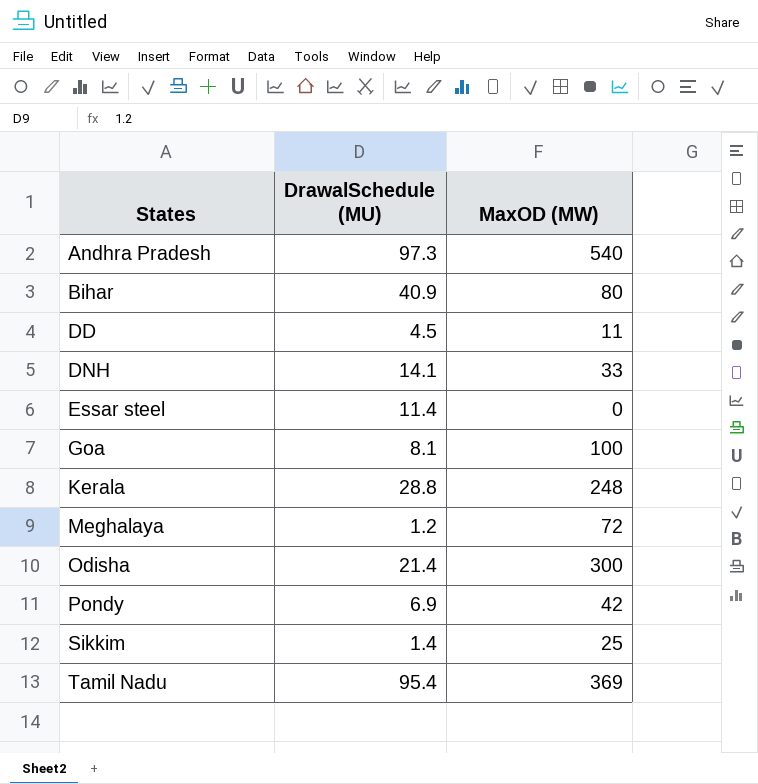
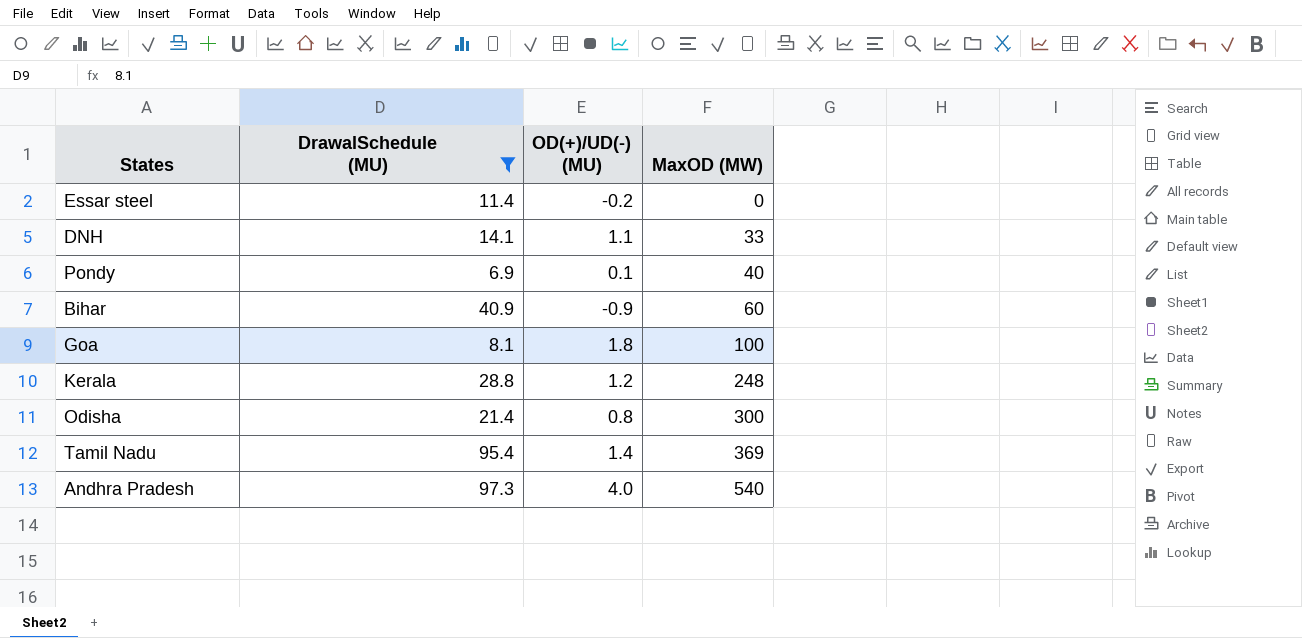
filter: none -> DrawalSchedule (MU) >= 6.9
row order: States ascending -> MaxOD (MW) ascending
column OD(+)/UD(-) (MU) | position: none -> 3
Pondy | MaxOD (MW): 42 -> 40
Bihar | MaxOD (MW): 80 -> 60

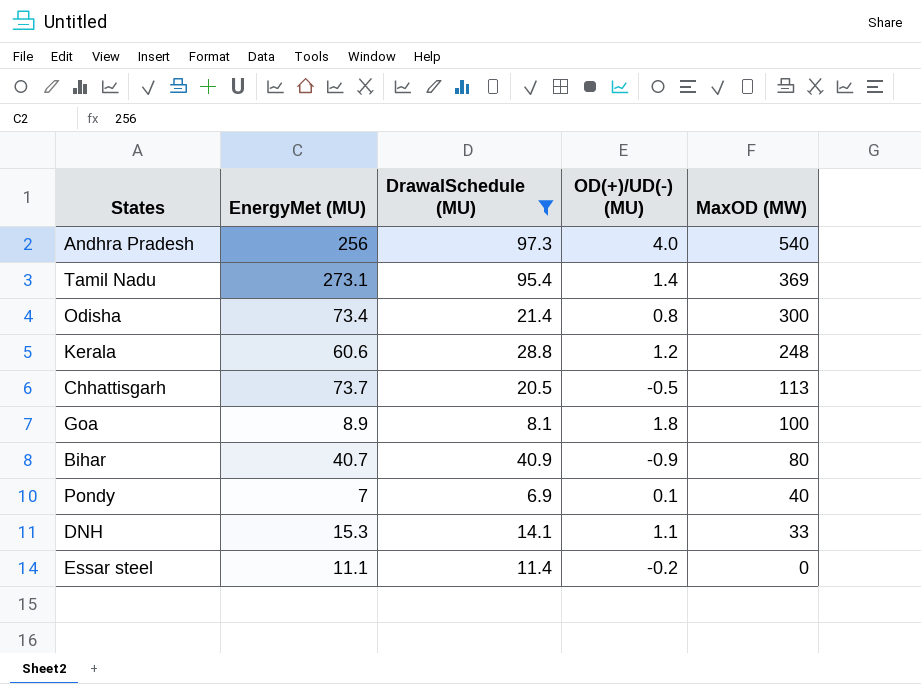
row order: MaxOD (MW) ascending -> MaxOD (MW) descending
column EnergyMet (MU) | position: none -> 2
row Chhattisgarh: none -> 73.7 | 20.5 | -0.5 | 113
Bihar | MaxOD (MW): 60 -> 80

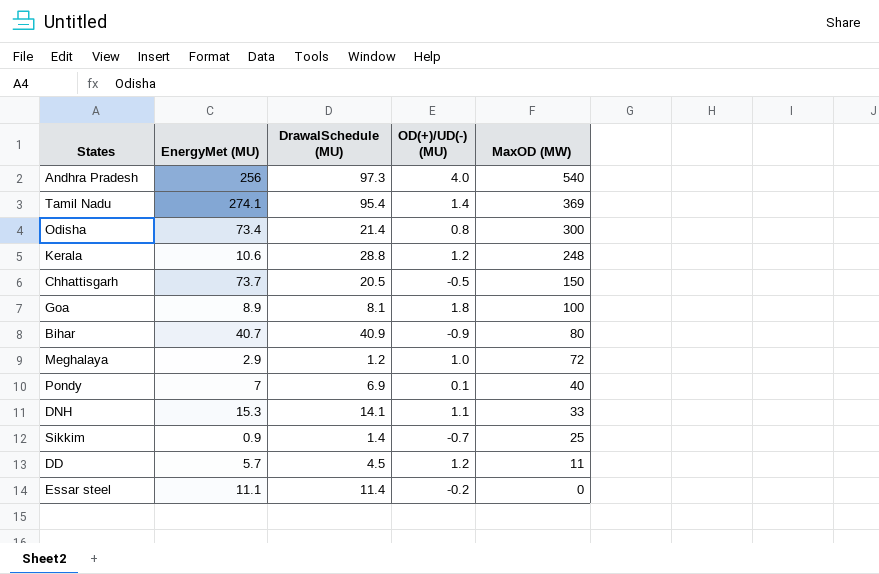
filter: DrawalSchedule (MU) >= 6.9 -> none
Tamil Nadu | EnergyMet (MU): 273.1 -> 274.1
Kerala | EnergyMet (MU): 60.6 -> 10.6
Chhattisgarh | MaxOD (MW): 113 -> 150

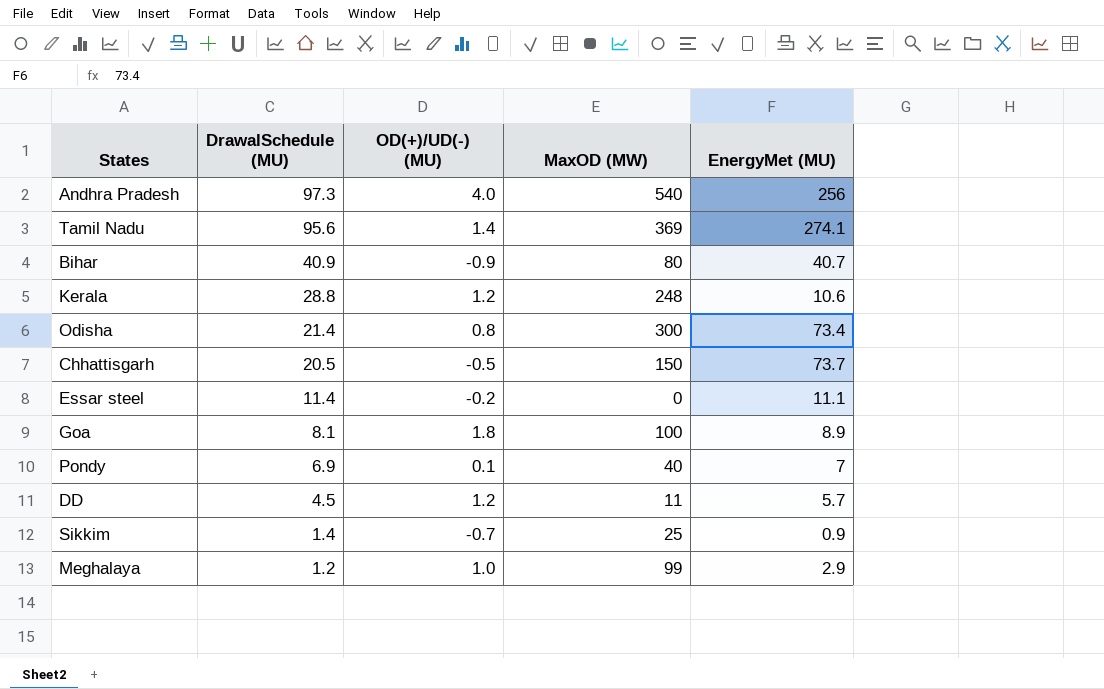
row order: MaxOD (MW) descending -> DrawalSchedule (MU) descending
column EnergyMet (MU) | position: 2 -> 5
row DNH: 15.3 | 14.1 | 1.1 | 33 -> none
Tamil Nadu | DrawalSchedule (MU): 95.4 -> 95.6
Meghalaya | MaxOD (MW): 72 -> 99

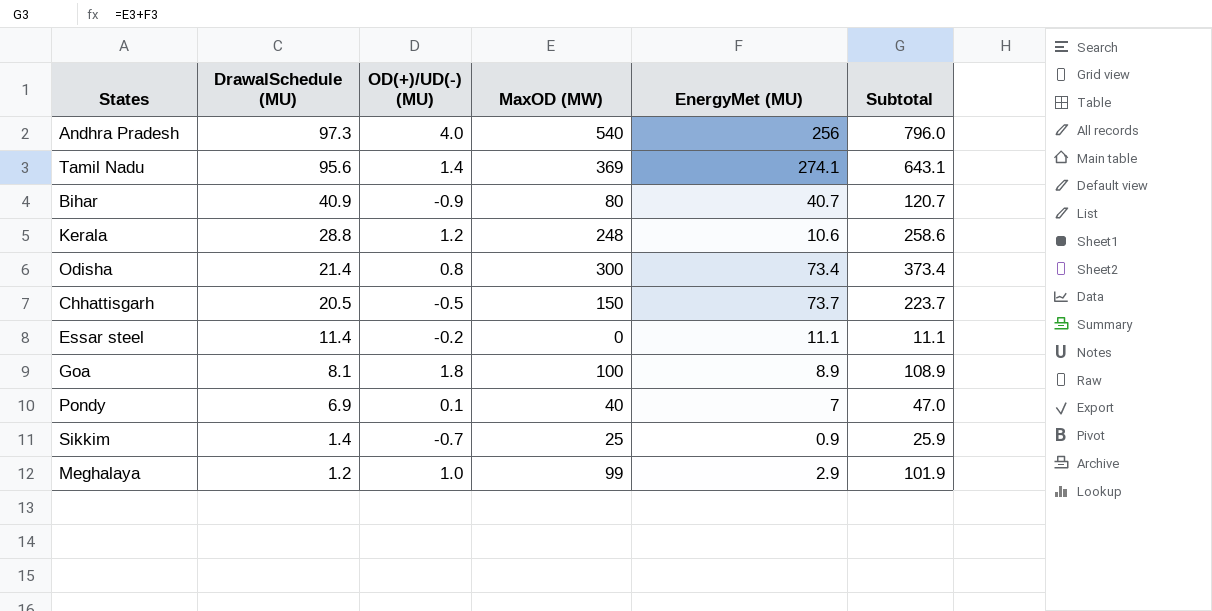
column Subtotal | formula: none -> [MaxOD (MW)] + [EnergyMet (MU)]
row DD: 4.5 | 1.2 | 11 | 5.7 -> none

